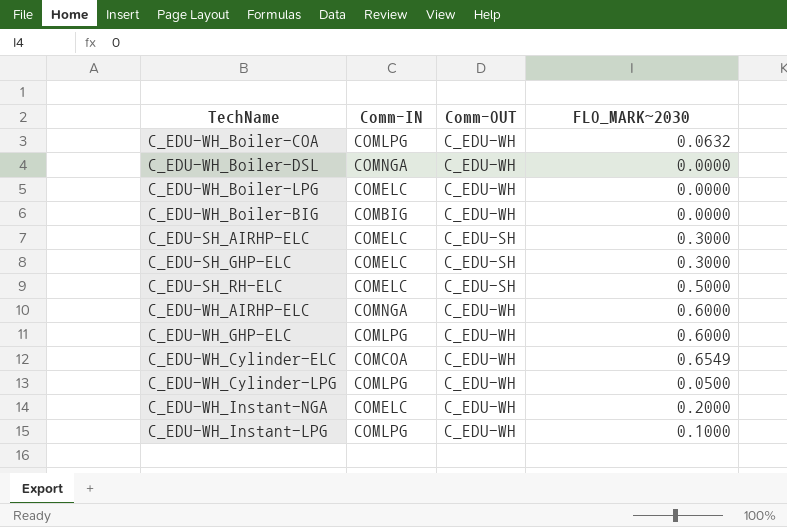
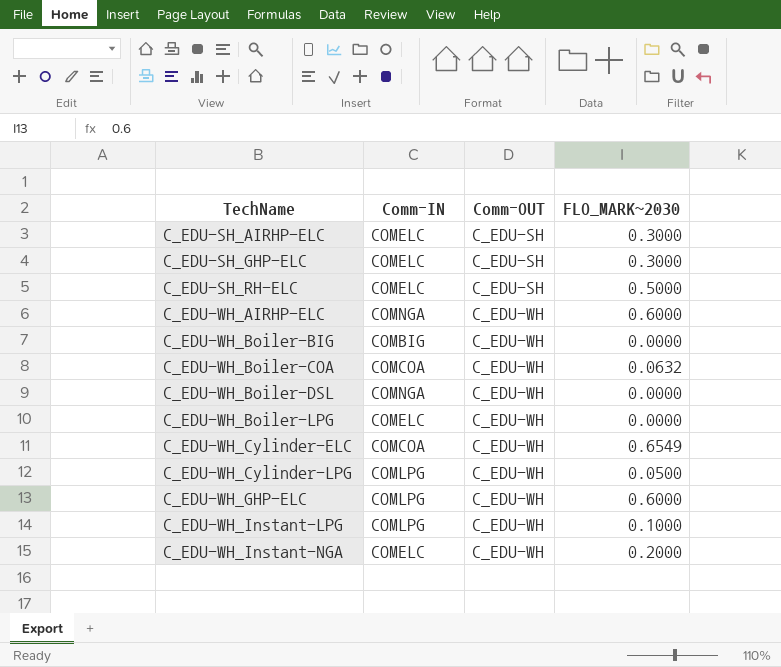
row order: none -> TechName ascending
C_EDU-WH_Boiler-COA | Comm-IN: COMLPG -> COMCOA

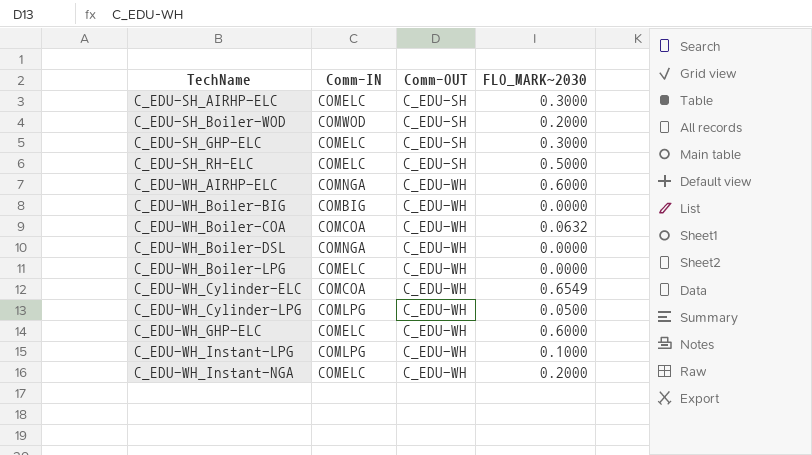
row C_EDU-SH_Boiler-WOD: none -> COMWOD | C_EDU-SH | 0.2000
C_EDU-WH_GHP-ELC | Comm-IN: COMLPG -> COMELC

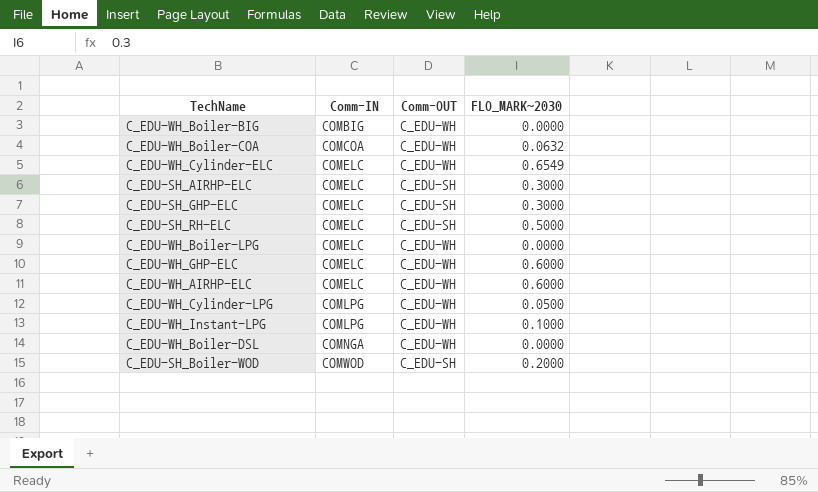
row order: TechName ascending -> Comm-IN ascending
row C_EDU-WH_Instant-NGA: COMELC | C_EDU-WH | 0.2000 -> none
C_EDU-WH_Cylinder-ELC | Comm-IN: COMCOA -> COMELC
C_EDU-WH_AIRHP-ELC | Comm-IN: COMNGA -> COMELC

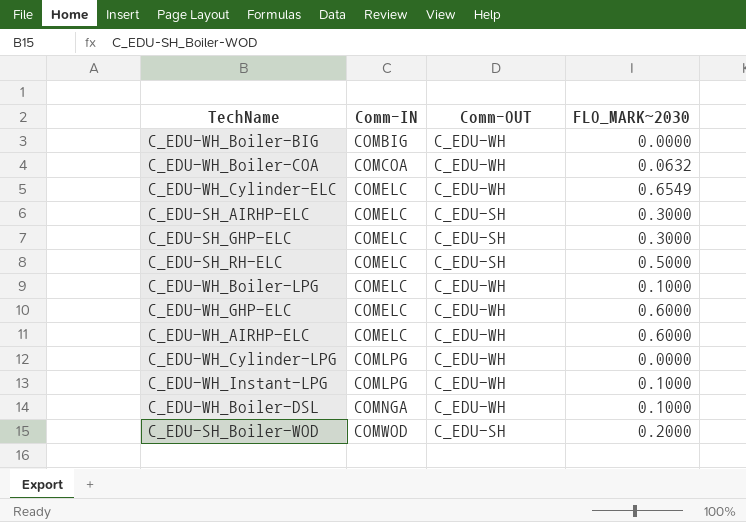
C_EDU-WH_Boiler-LPG | FLO_MARK~2030: 0.0000 -> 0.1000
C_EDU-WH_Cylinder-LPG | FLO_MARK~2030: 0.0500 -> 0.0000
C_EDU-WH_Boiler-DSL | FLO_MARK~2030: 0.0000 -> 0.1000

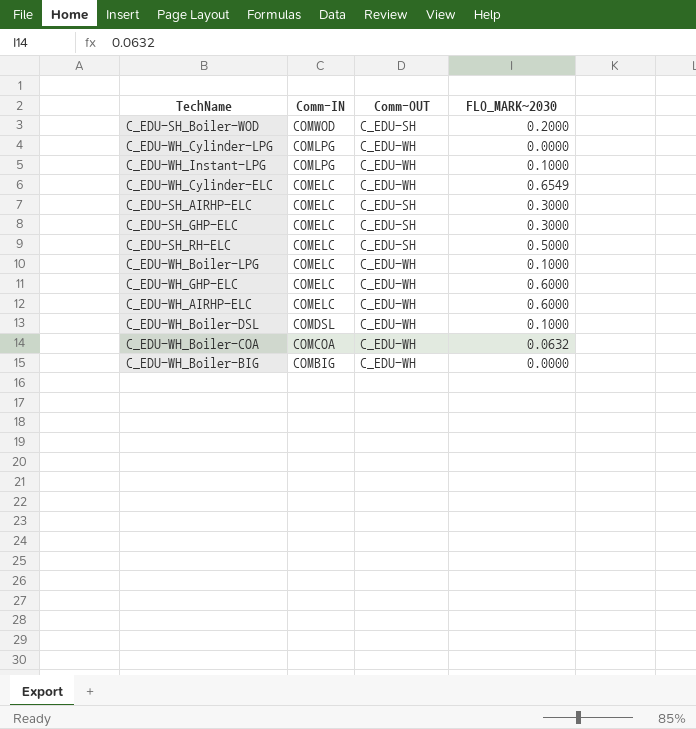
row order: Comm-IN ascending -> Comm-IN descending
C_EDU-WH_Boiler-DSL | Comm-IN: COMNGA -> COMDSL

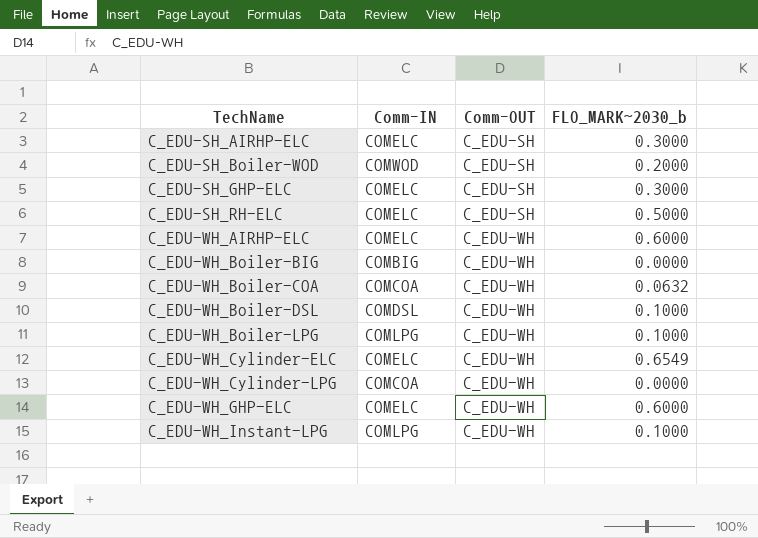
row order: Comm-IN descending -> TechName ascending
column name: FLO_MARK~2030 -> FLO_MARK~2030_b
C_EDU-WH_Boiler-LPG | Comm-IN: COMELC -> COMLPG
C_EDU-WH_Cylinder-LPG | Comm-IN: COMLPG -> COMCOA

